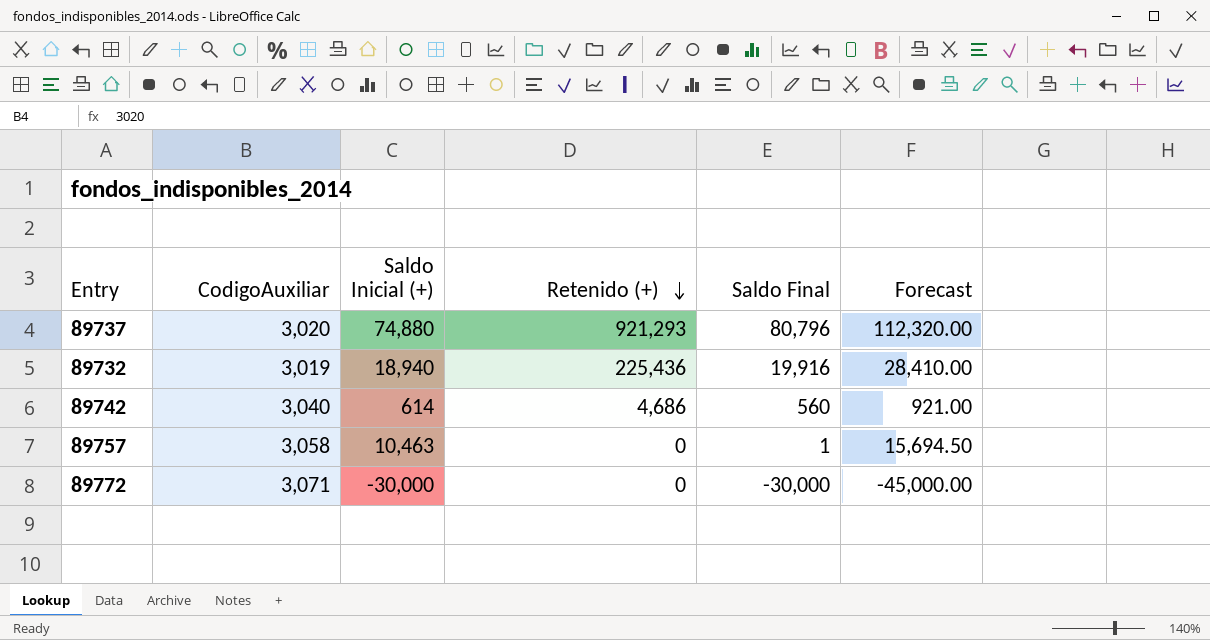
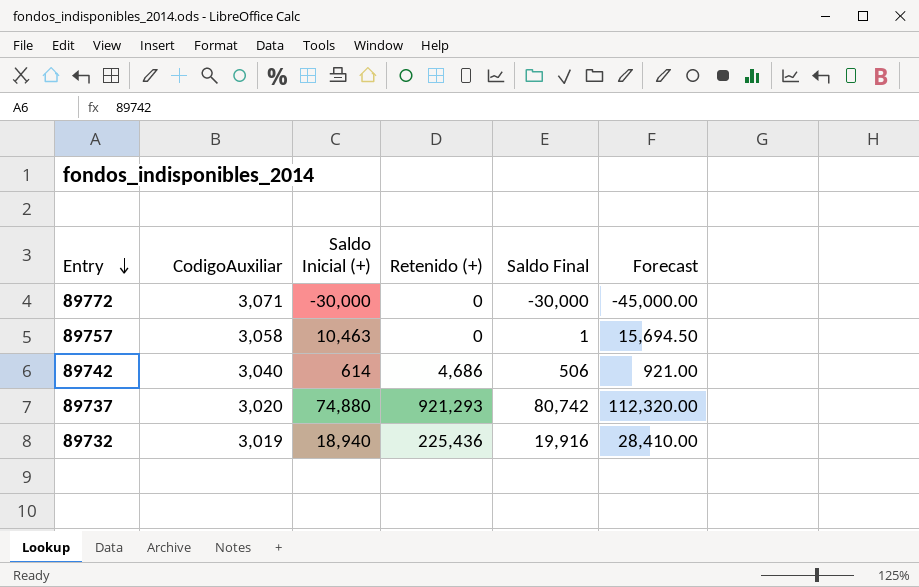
row order: Retenido (+) descending -> Entry descending
89742 | Saldo Final: 560 -> 506
89737 | Saldo Final: 80,796 -> 80,742

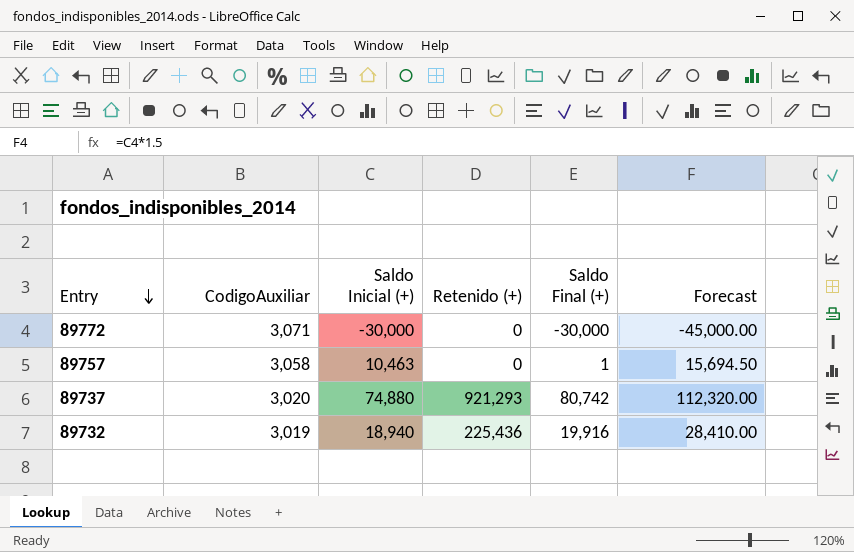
column name: Saldo Final -> Saldo Final (+)
row 89742: 3,040 | 614 | 4,686 | 506 | 921.00 -> none

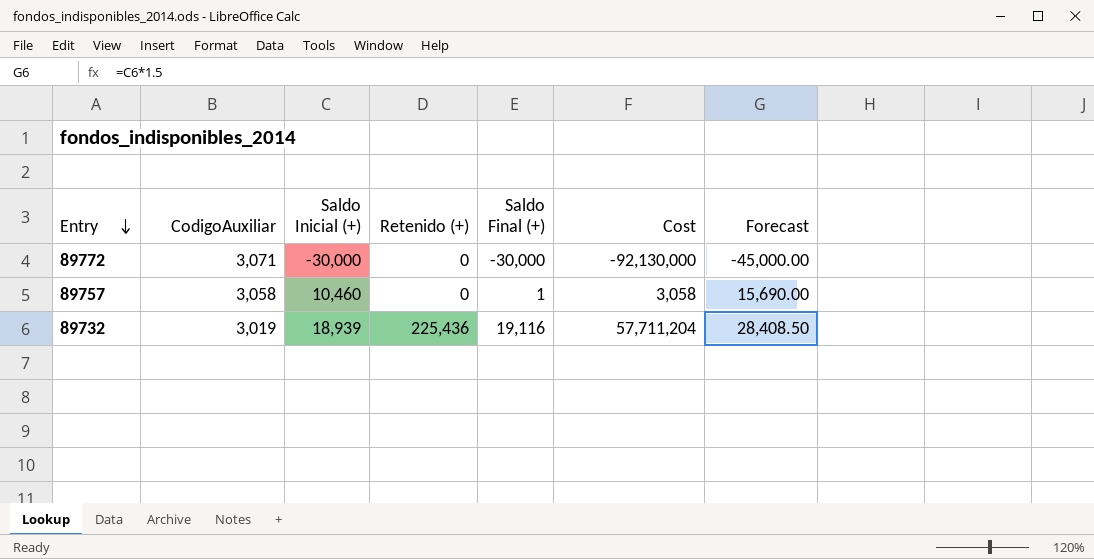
column Cost | formula: none -> [CodigoAuxiliar] * [Saldo Final (+)]
row 89737: 3,020 | 74,880 | 921,293 | 80,742 | 112,320.00 -> none
89757 | Saldo Inicial (+): 10,463 -> 10,460
89757 | Forecast: 15,694.50 -> 15,690.00
89732 | Saldo Inicial (+): 18,940 -> 18,939
89732 | Saldo Final (+): 19,916 -> 19,116
89732 | Forecast: 28,410.00 -> 28,408.50

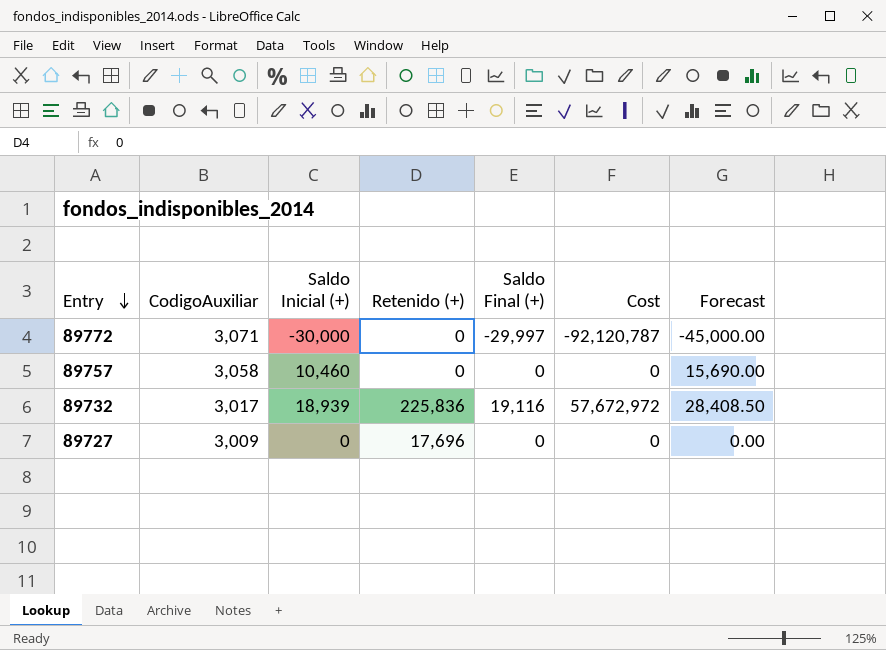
89772 | Saldo Final (+): -30,000 -> -29,997
89772 | Cost: -92,130,000 -> -92,120,787
89757 | Saldo Final (+): 1 -> 0
89757 | Cost: 3,058 -> 0
89732 | CodigoAuxiliar: 3,019 -> 3,017
89732 | Retenido (+): 225,436 -> 225,836
89732 | Cost: 57,711,204 -> 57,672,972
row 89727: none -> 3,009 | 0 | 17,696 | 0 | 0 | 0.00

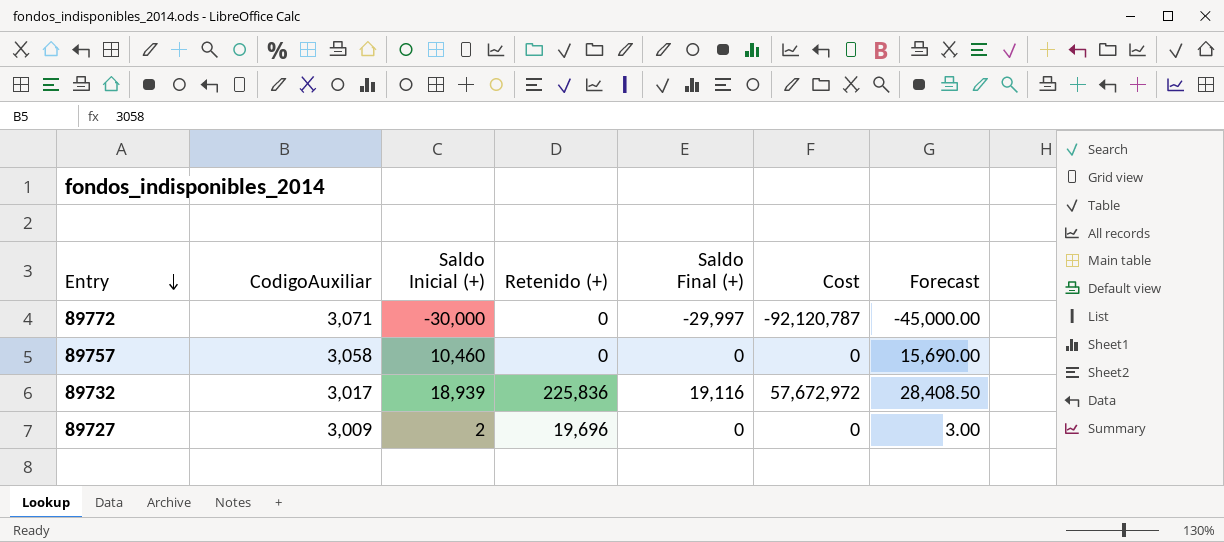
89727 | Saldo Inicial (+): 0 -> 2
89727 | Retenido (+): 17,696 -> 19,696
89727 | Forecast: 0.00 -> 3.00

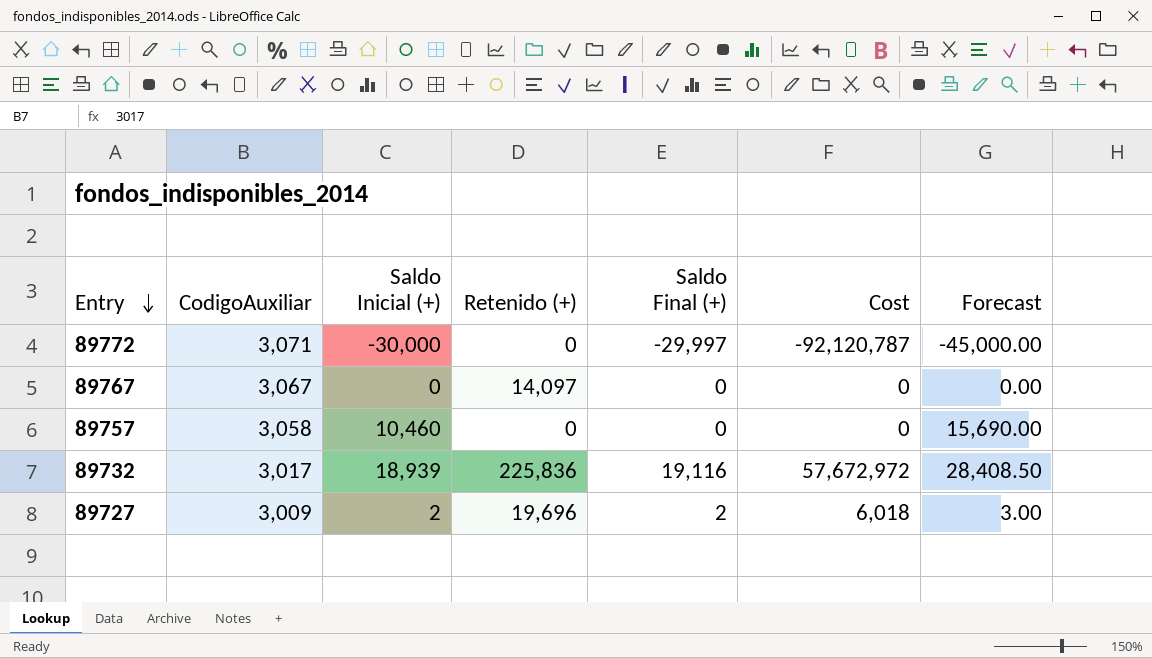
row 89767: none -> 3,067 | 0 | 14,097 | 0 | 0 | 0.00
89727 | Saldo Final (+): 0 -> 2
89727 | Cost: 0 -> 6,018

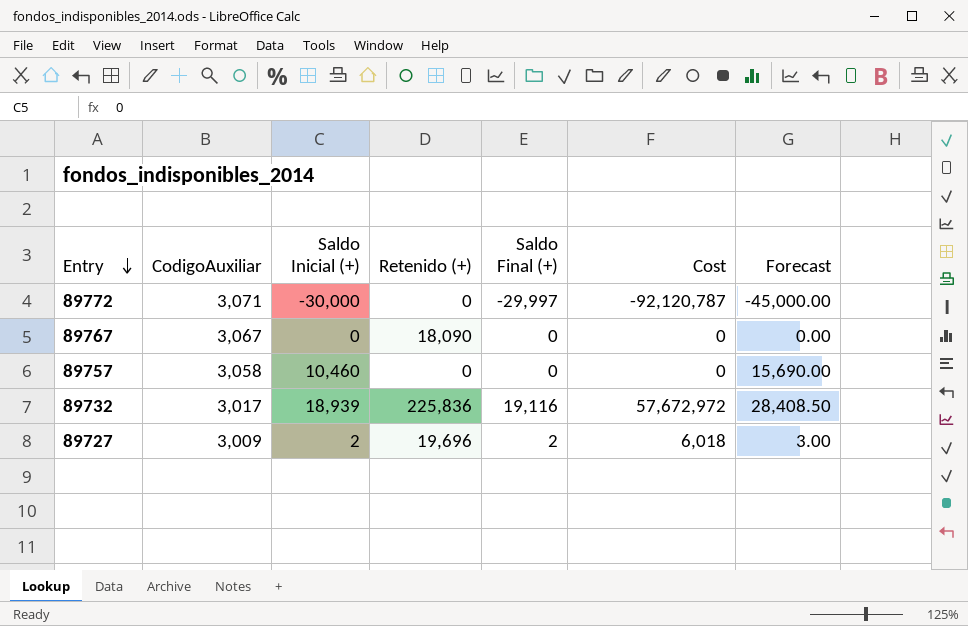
89767 | Retenido (+): 14,097 -> 18,090

